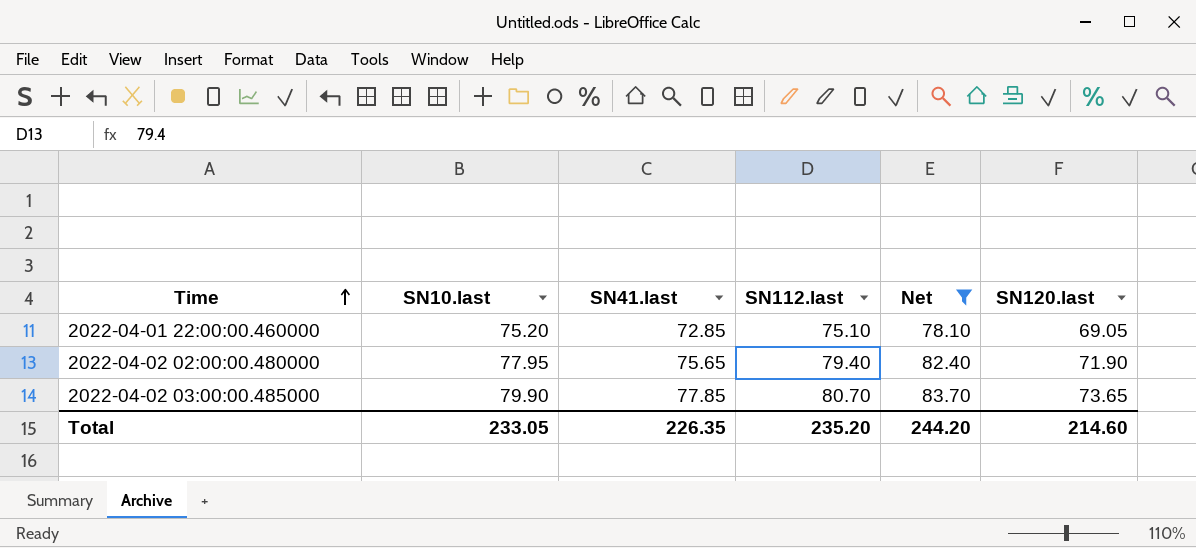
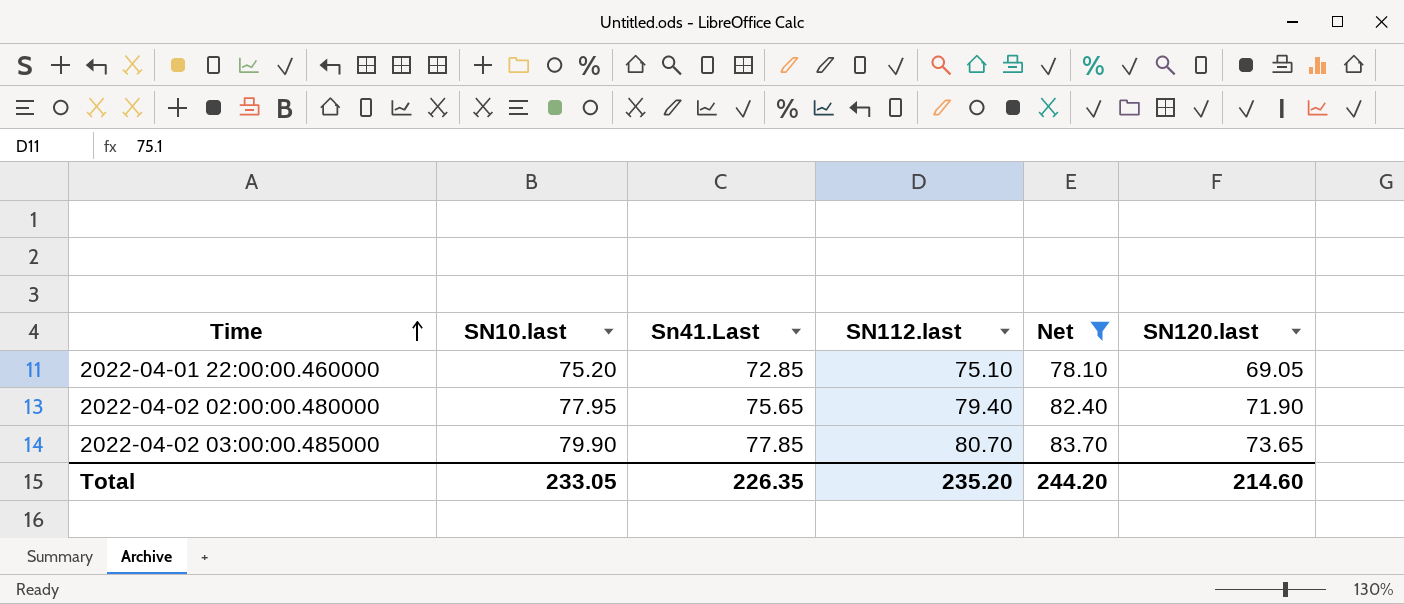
column name: SN41.last -> Sn41.Last

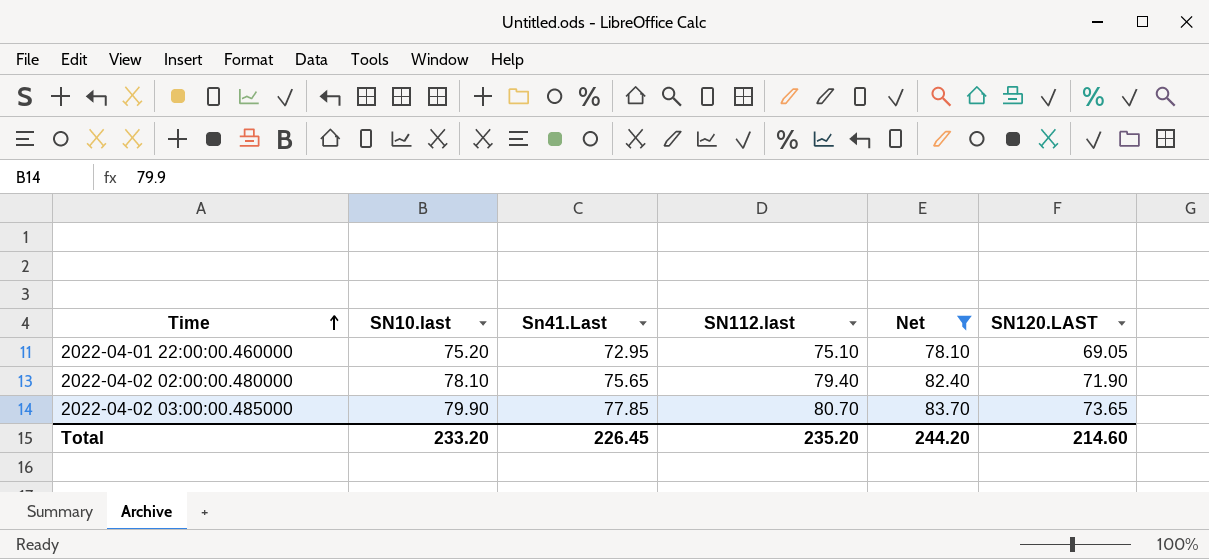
column name: SN120.last -> SN120.LAST
2022-04-01 22:00:00.460000 | Sn41.Last: 72.85 -> 72.95
2022-04-02 02:00:00.480000 | SN10.last: 77.95 -> 78.10
Total | SN10.last: 233.05 -> 233.20
Total | Sn41.Last: 226.35 -> 226.45

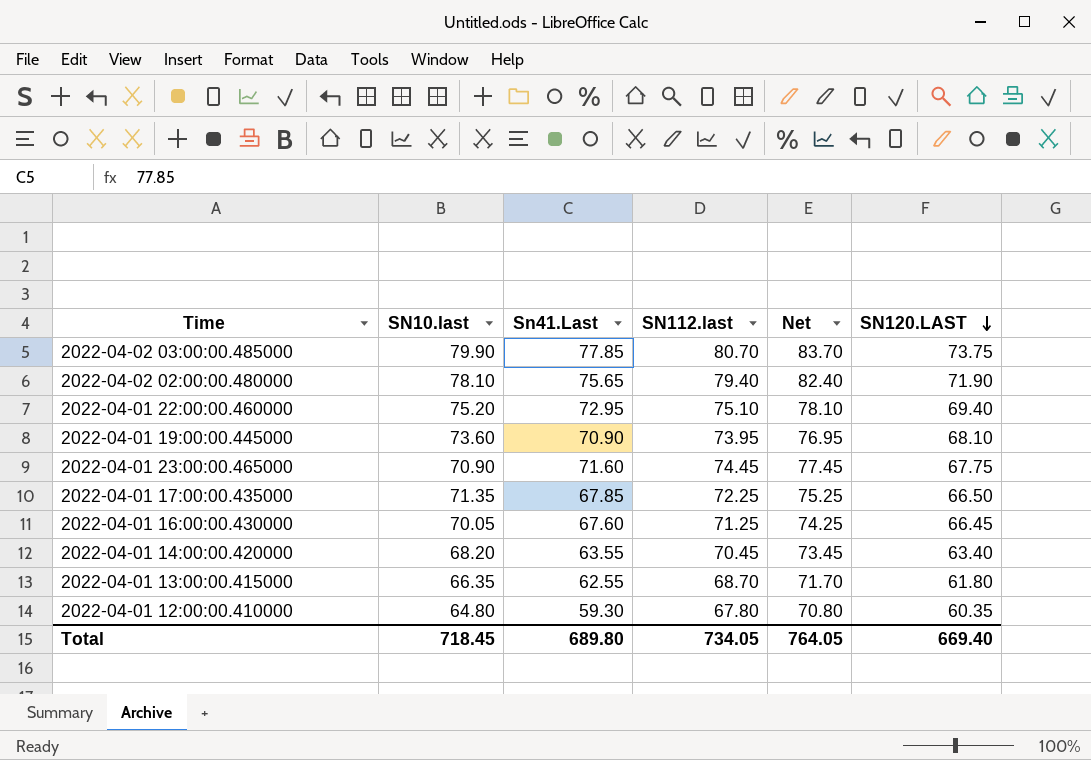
filter: Net >= 78.10 -> none
row order: Time ascending -> SN120.LAST descending
2022-04-02 03:00:00.485000 | SN120.LAST: 73.65 -> 73.75
2022-04-01 22:00:00.460000 | SN120.LAST: 69.05 -> 69.40
Total | SN10.last: 233.20 -> 718.45
Total | Sn41.Last: 226.45 -> 689.80
Total | SN112.last: 235.20 -> 734.05
Total | Net: 244.20 -> 764.05
Total | SN120.LAST: 214.60 -> 669.40

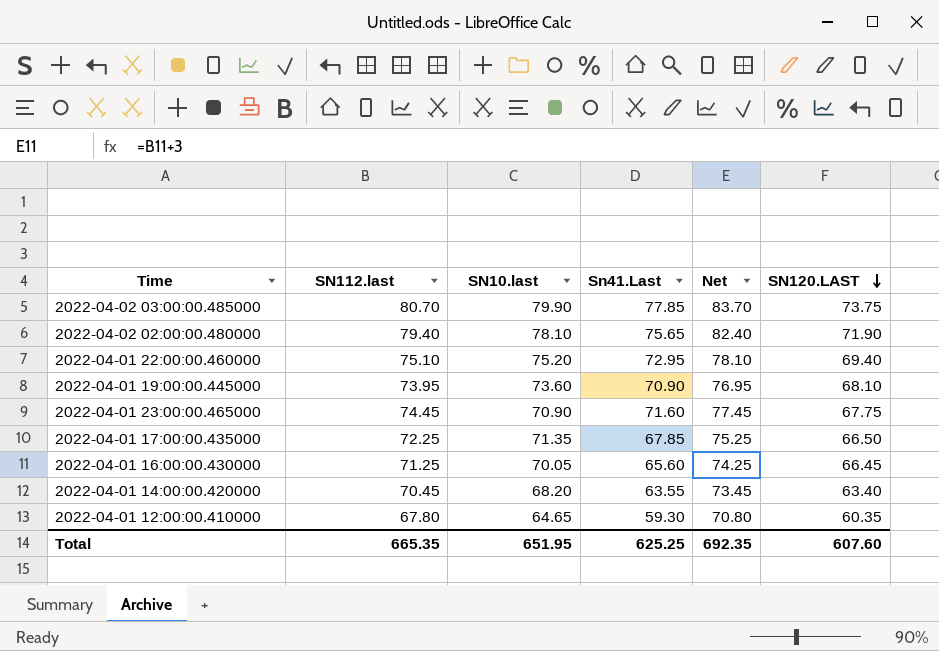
column SN112.last | position: 4 -> 2
row 2022-04-01 13:00:00.415000: 66.35 | 62.55 | 68.70 | 71.70 | 61.80 -> none
2022-04-01 16:00:00.430000 | Sn41.Last: 67.60 -> 65.60
2022-04-01 12:00:00.410000 | SN10.last: 64.80 -> 64.65
Total | SN112.last: 734.05 -> 665.35
Total | SN10.last: 718.45 -> 651.95
Total | Sn41.Last: 689.80 -> 625.25
Total | Net: 764.05 -> 692.35
Total | SN120.LAST: 669.40 -> 607.60

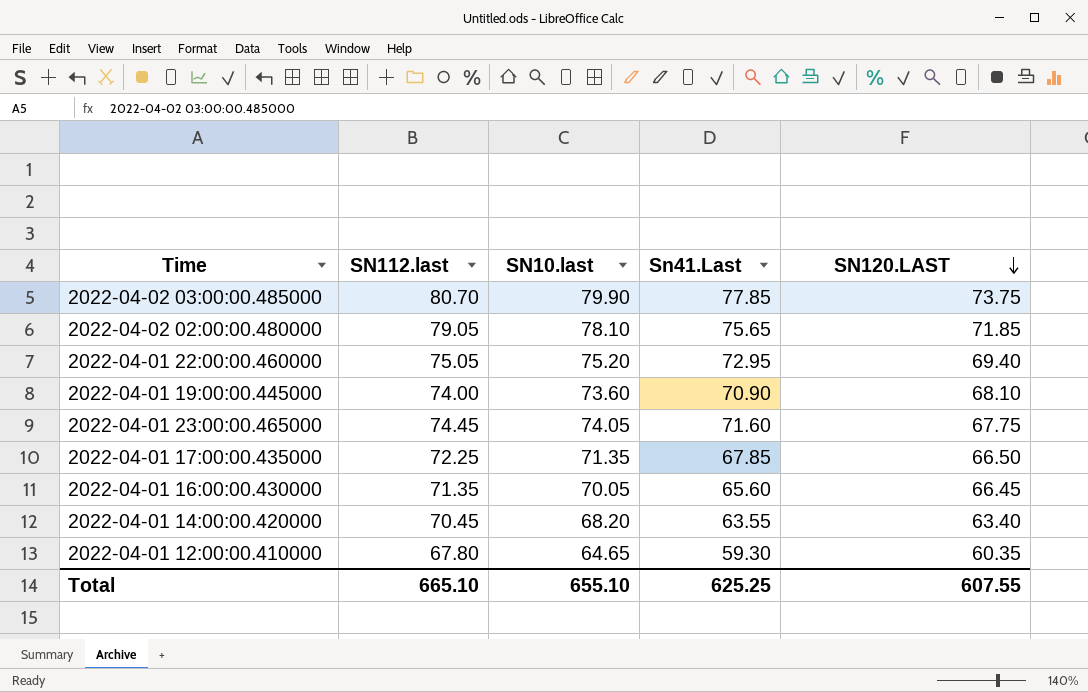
column Net | formula: [SN112.last] + 3 -> none
2022-04-02 02:00:00.480000 | SN112.last: 79.40 -> 79.05
2022-04-02 02:00:00.480000 | SN120.LAST: 71.90 -> 71.85
2022-04-01 22:00:00.460000 | SN112.last: 75.10 -> 75.05
2022-04-01 19:00:00.445000 | SN112.last: 73.95 -> 74.00
2022-04-01 23:00:00.465000 | SN10.last: 70.90 -> 74.05
2022-04-01 16:00:00.430000 | SN112.last: 71.25 -> 71.35
Total | SN112.last: 665.35 -> 665.10
Total | SN10.last: 651.95 -> 655.10
Total | SN120.LAST: 607.60 -> 607.55

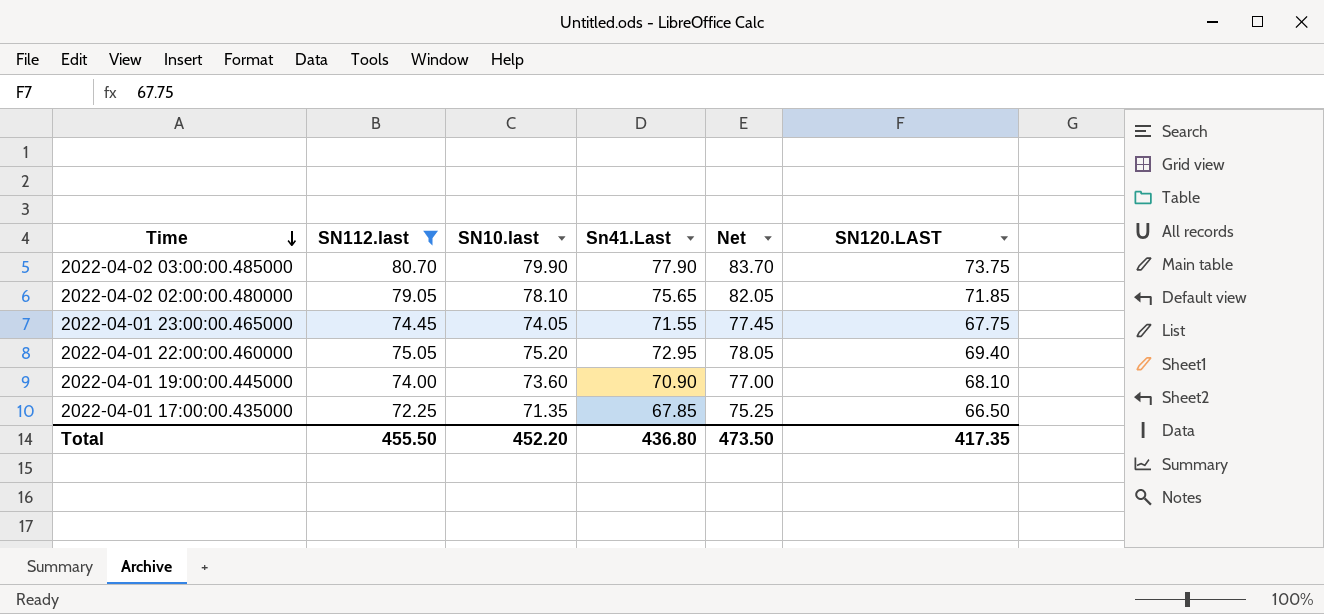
filter: none -> SN112.last >= 72.25
row order: SN120.LAST descending -> Time descending
column Net | formula: none -> [SN112.last] + 3
2022-04-02 03:00:00.485000 | Sn41.Last: 77.85 -> 77.90
2022-04-01 23:00:00.465000 | Sn41.Last: 71.60 -> 71.55
Total | SN112.last: 665.10 -> 455.50
Total | SN10.last: 655.10 -> 452.20
Total | Sn41.Last: 625.25 -> 436.80
Total | SN120.LAST: 607.55 -> 417.35

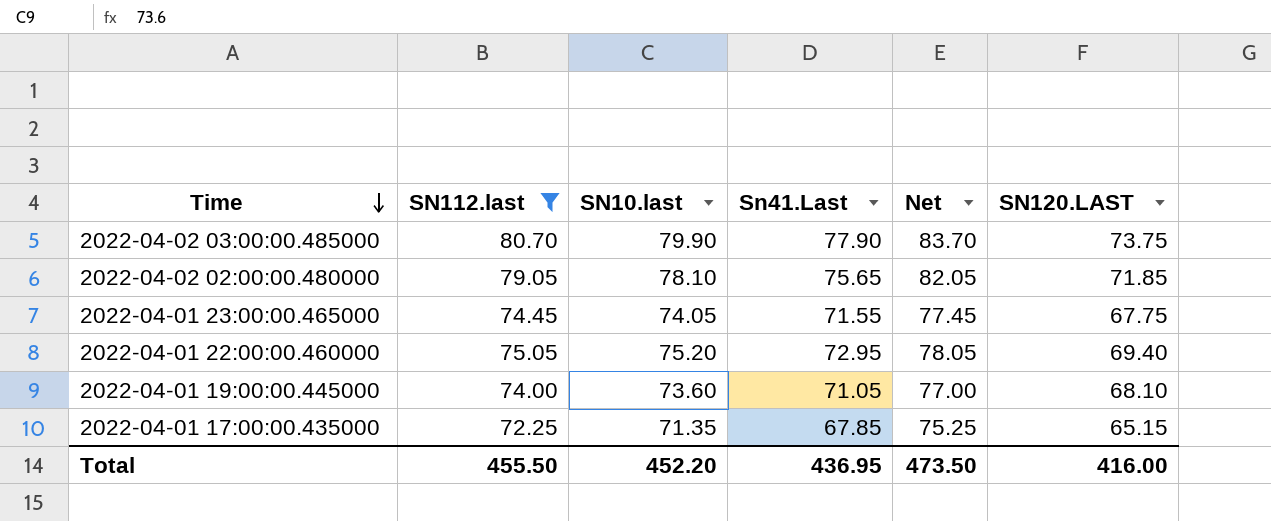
2022-04-01 19:00:00.445000 | Sn41.Last: 70.90 -> 71.05
2022-04-01 17:00:00.435000 | SN120.LAST: 66.50 -> 65.15
Total | Sn41.Last: 436.80 -> 436.95
Total | SN120.LAST: 417.35 -> 416.00

